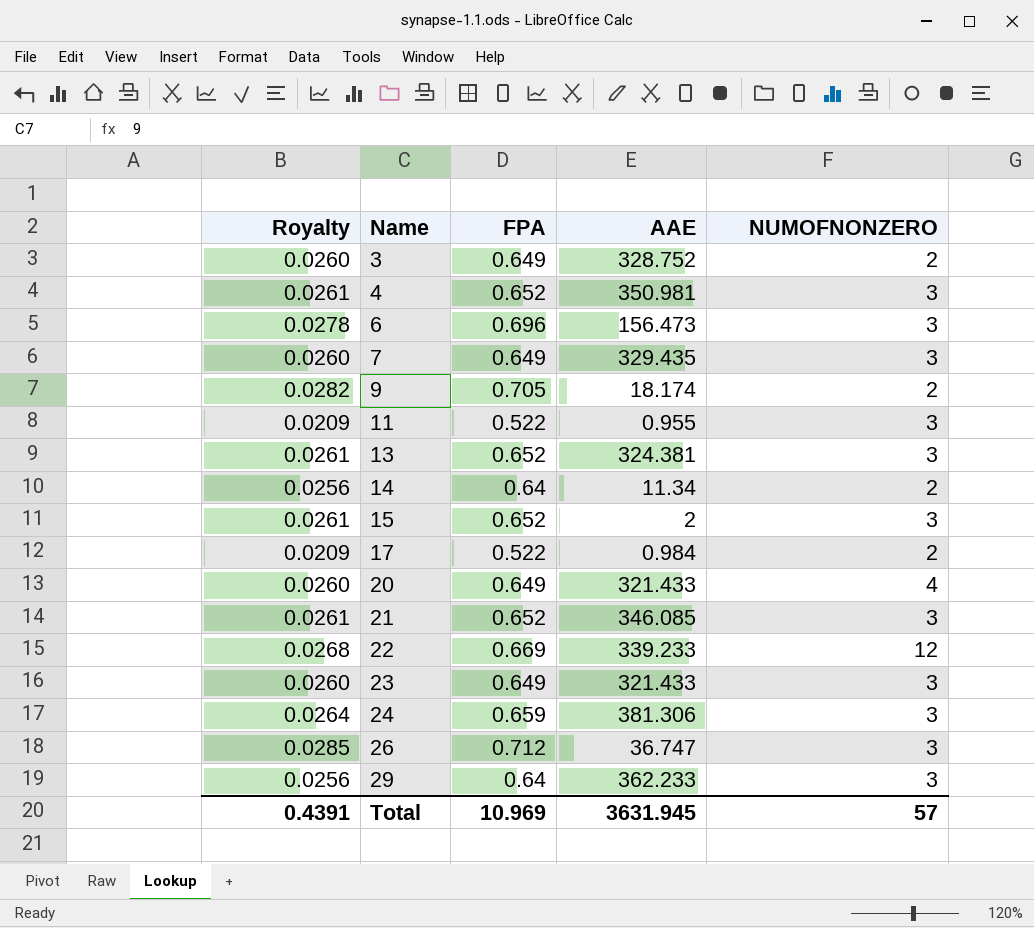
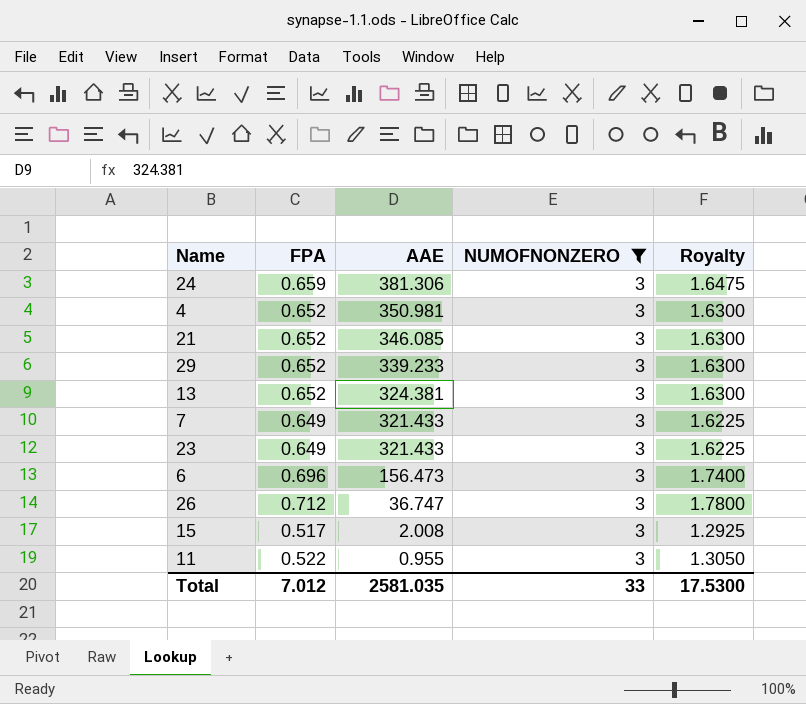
filter: none -> NUMOFNONZERO = 3
row order: Name ascending -> AAE descending
column Royalty | formula: [FPA] * 0.04 -> [FPA] * 2.5
column Royalty | position: 1 -> 5
29 | FPA: 0.64 -> 0.652
29 | AAE: 362.233 -> 339.233
7 | AAE: 329.435 -> 321.433
15 | FPA: 0.652 -> 0.517
15 | AAE: 2 -> 2.008
Total | FPA: 10.969 -> 7.012
Total | AAE: 3631.945 -> 2581.035
Total | NUMOFNONZERO: 57 -> 33
Total | Royalty: 0.4391 -> 17.5300

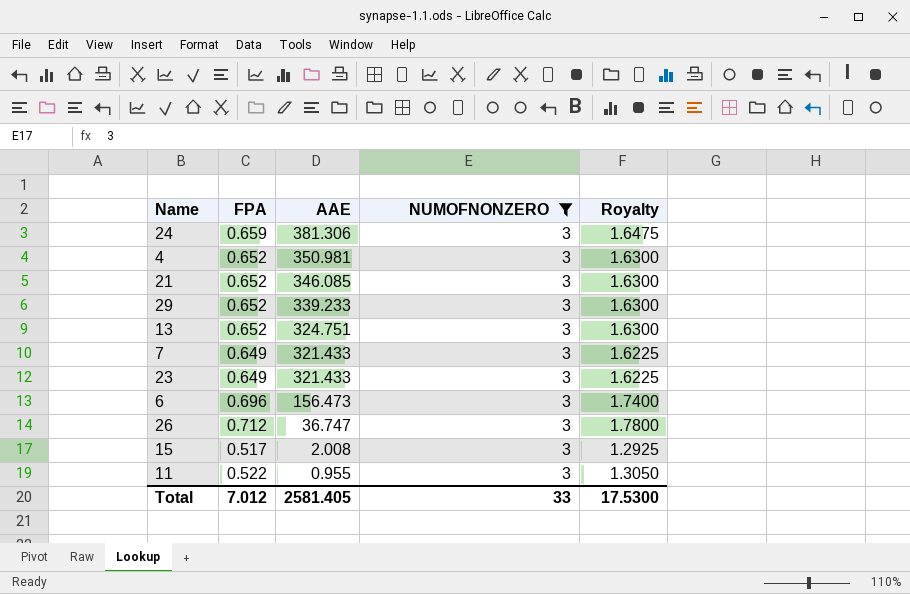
13 | AAE: 324.381 -> 324.751
Total | AAE: 2581.035 -> 2581.405

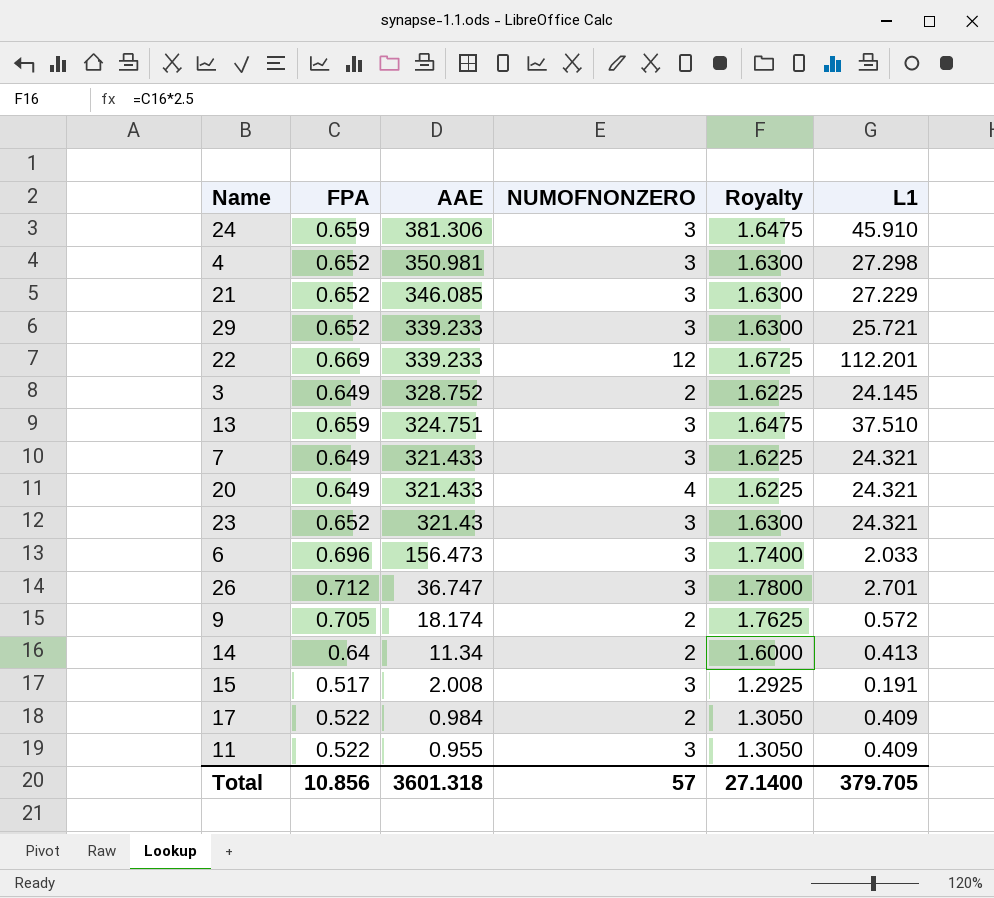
filter: NUMOFNONZERO = 3 -> none
column L1 | position: none -> 6
13 | FPA: 0.652 -> 0.659
13 | Royalty: 1.6300 -> 1.6475
23 | FPA: 0.649 -> 0.652
23 | AAE: 321.433 -> 321.43
23 | Royalty: 1.6225 -> 1.6300
Total | FPA: 7.012 -> 10.856
Total | AAE: 2581.405 -> 3601.318
Total | NUMOFNONZERO: 33 -> 57
Total | Royalty: 17.5300 -> 27.1400

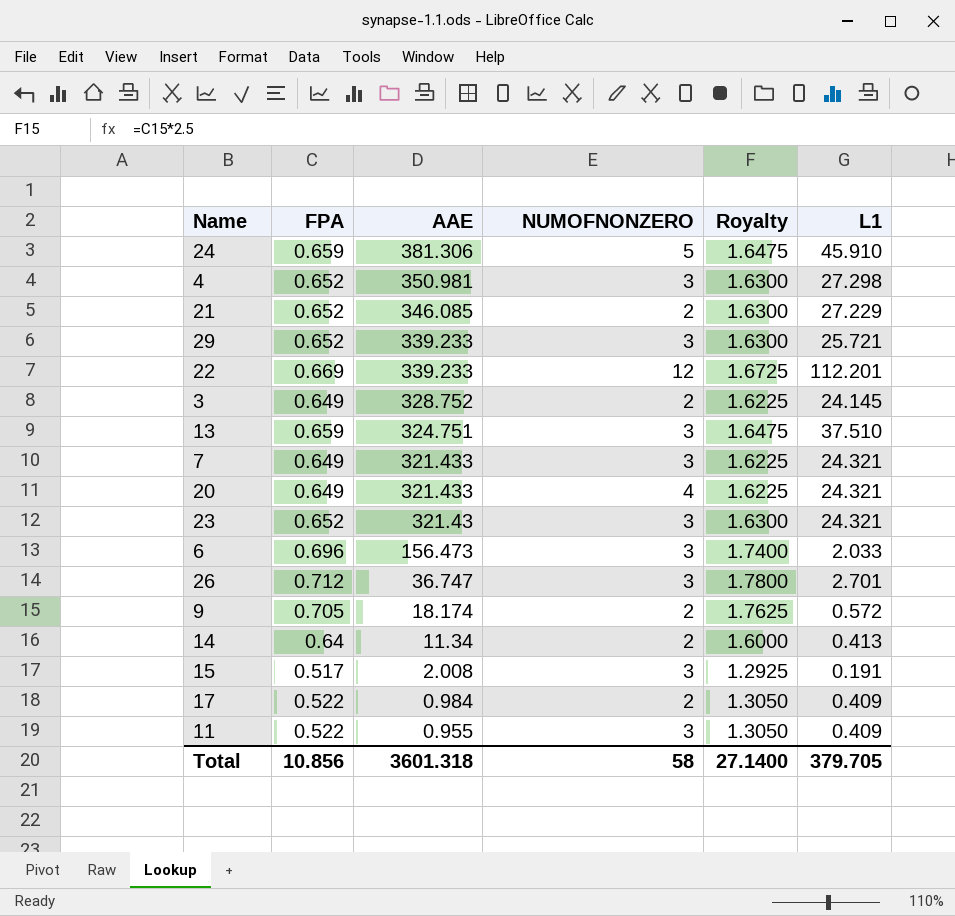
24 | NUMOFNONZERO: 3 -> 5
21 | NUMOFNONZERO: 3 -> 2
Total | NUMOFNONZERO: 57 -> 58

